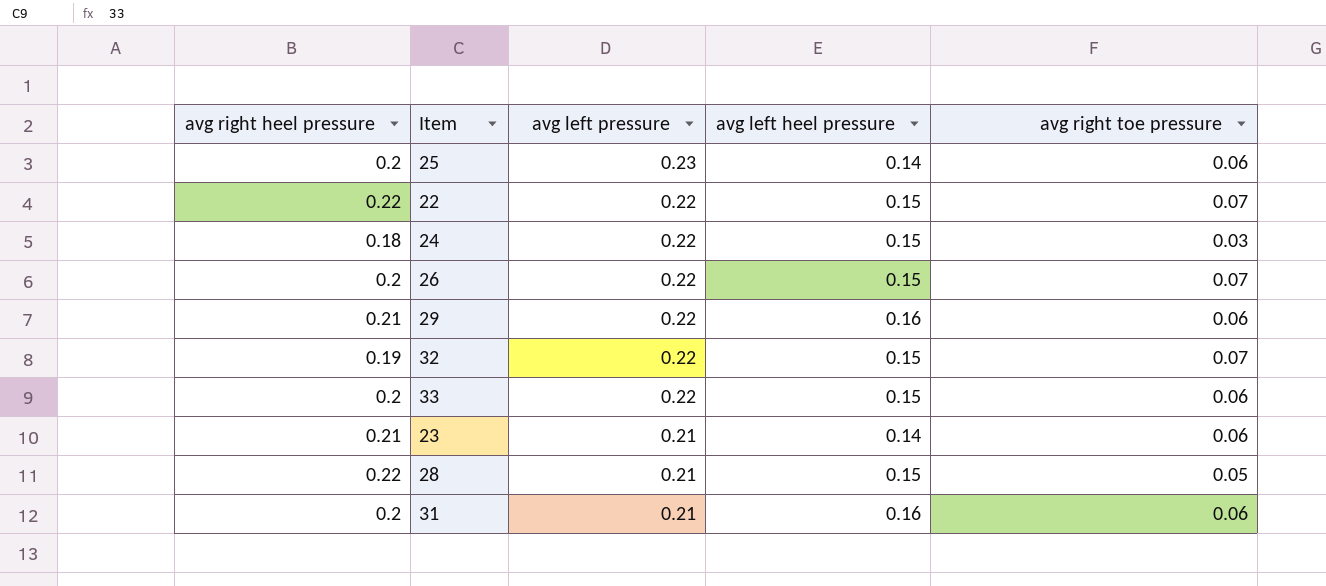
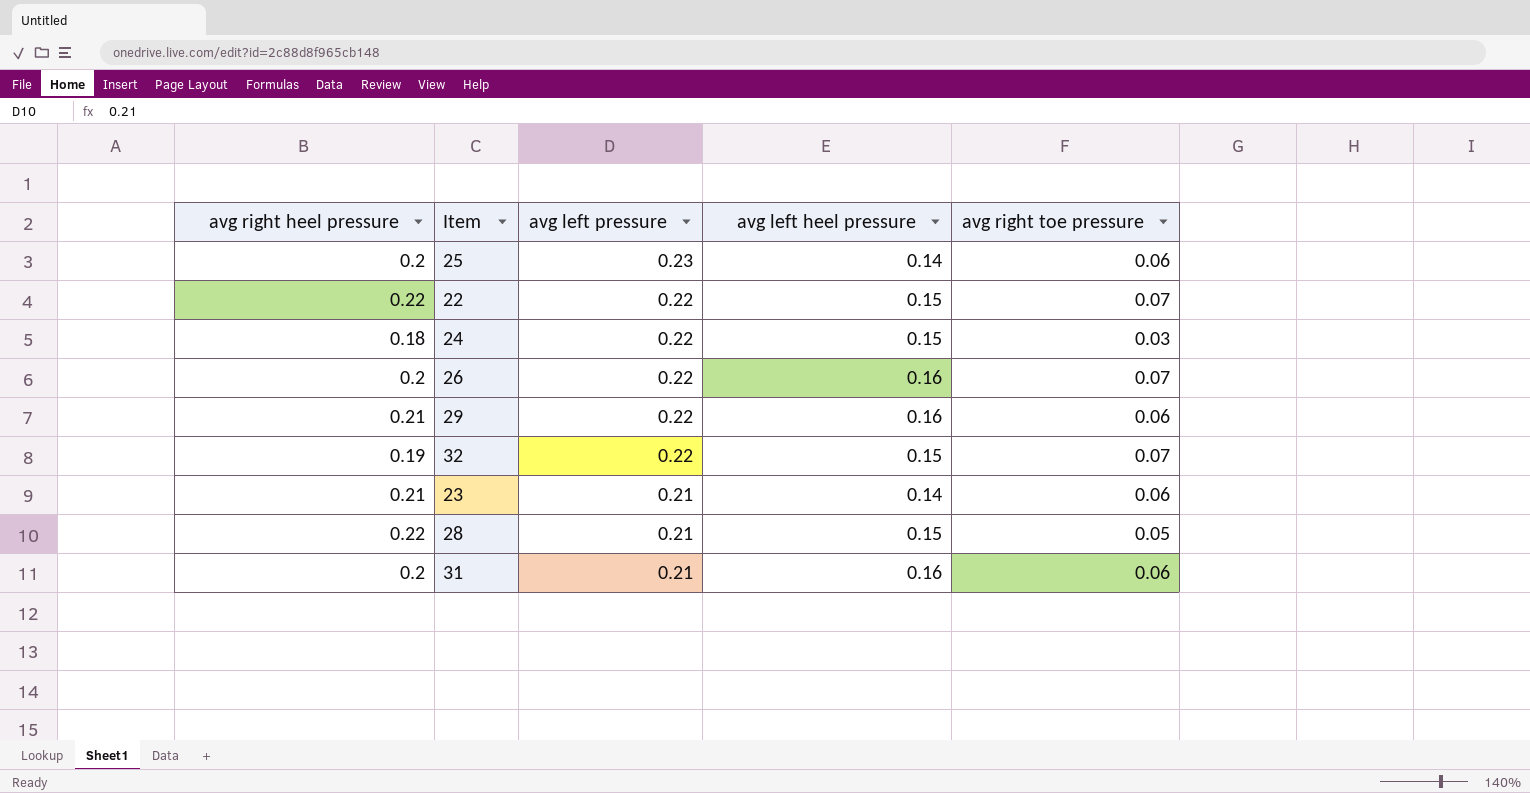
row 33: 0.2 | 0.22 | 0.15 | 0.06 -> none
26 | avg left heel pressure: 0.15 -> 0.16

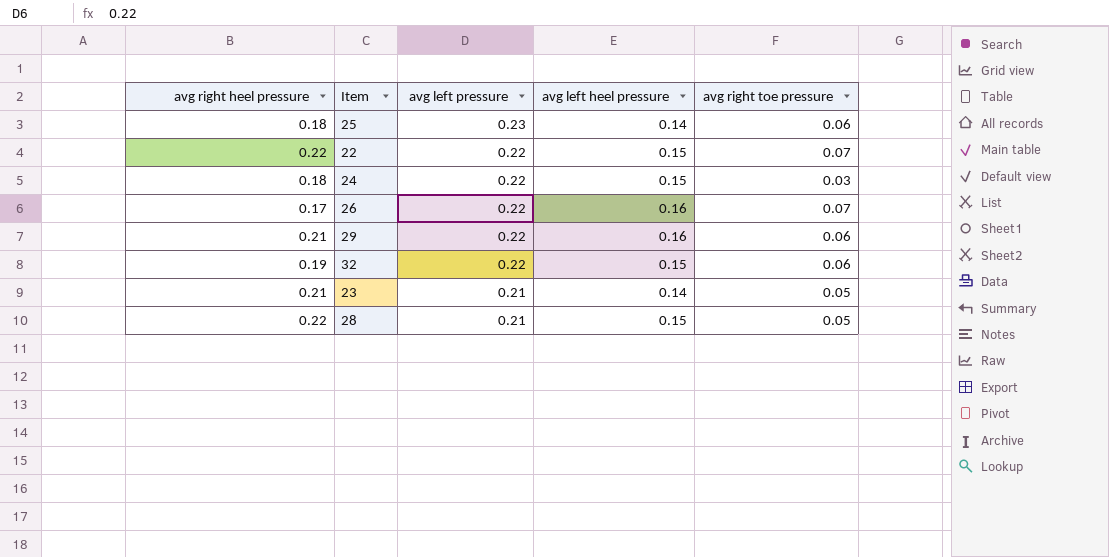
row 31: 0.2 | 0.21 | 0.16 | 0.06 -> none
25 | avg right heel pressure: 0.2 -> 0.18
26 | avg right heel pressure: 0.2 -> 0.17
32 | avg right toe pressure: 0.07 -> 0.06
23 | avg right toe pressure: 0.06 -> 0.05

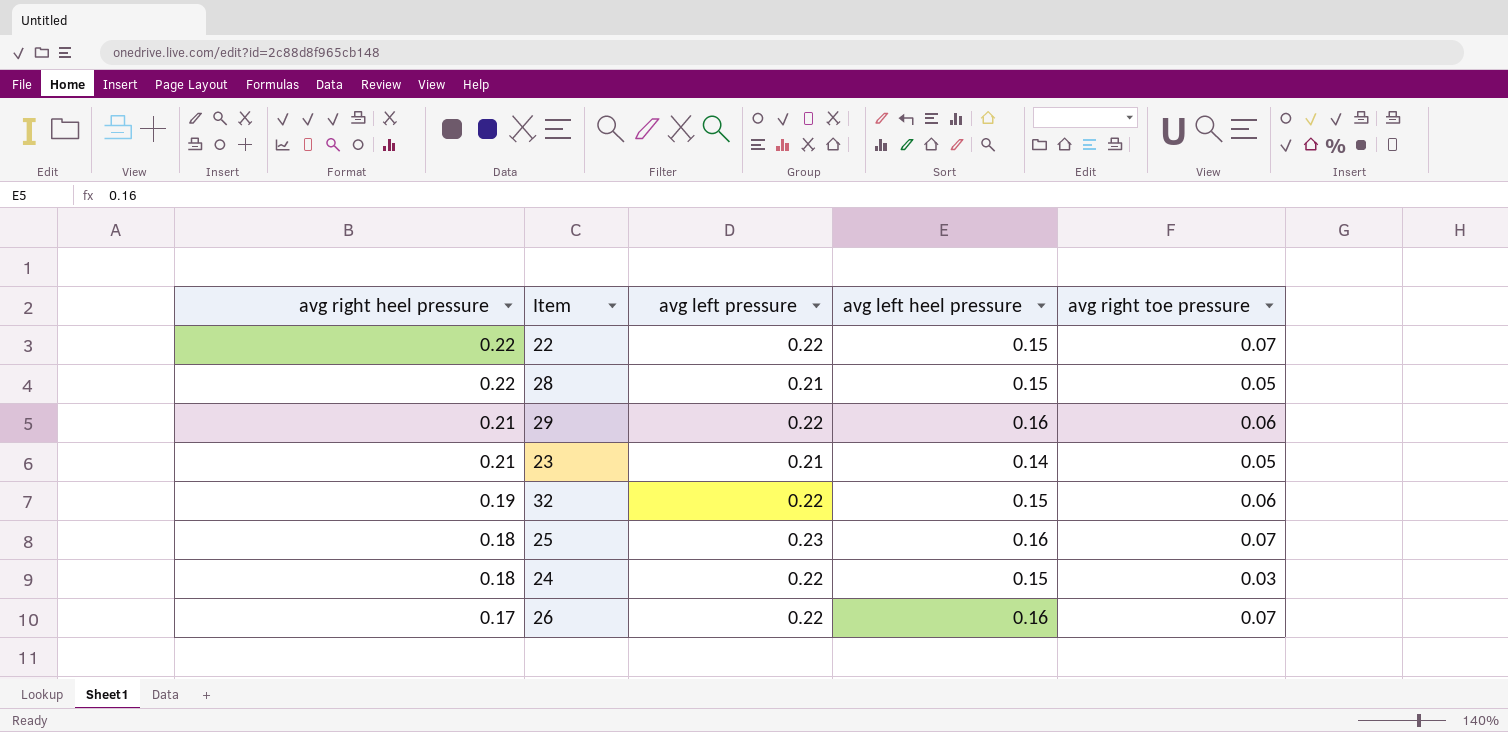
row order: avg left pressure descending -> avg right heel pressure descending
25 | avg left heel pressure: 0.14 -> 0.16
25 | avg right toe pressure: 0.06 -> 0.07

